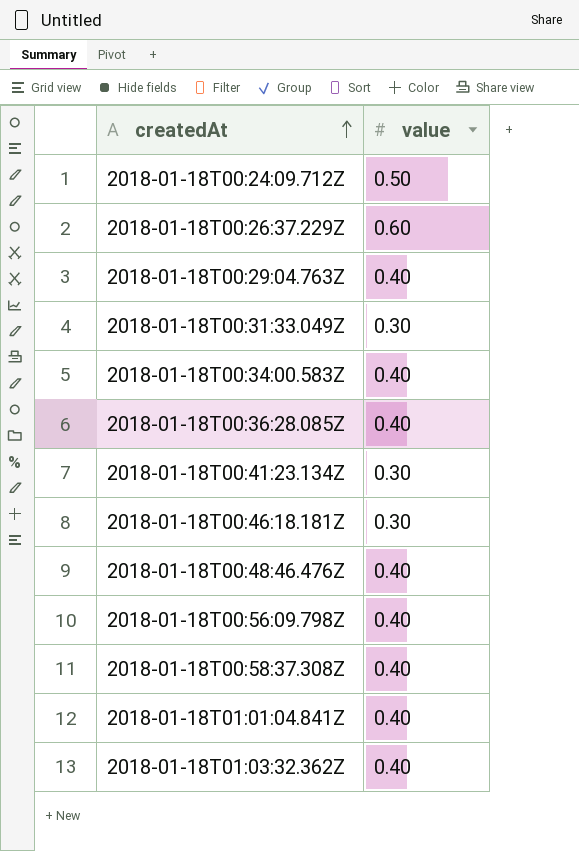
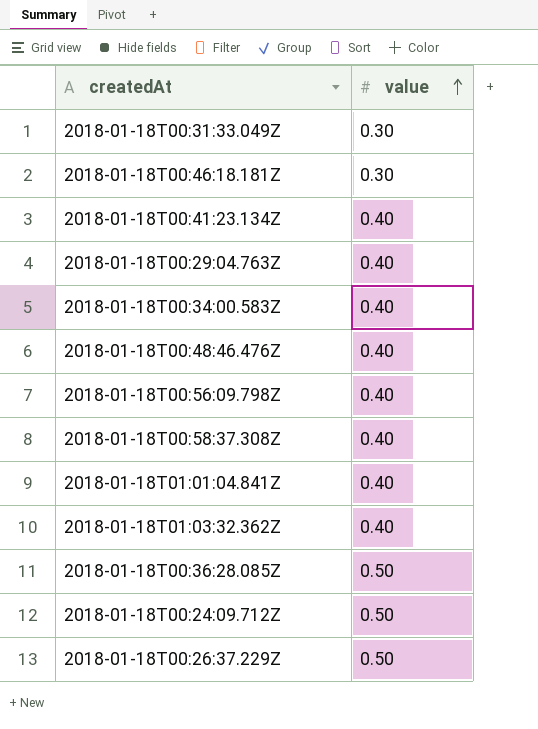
row order: createdAt ascending -> value ascending
2018-01-18T00:41:23.134Z | value: 0.30 -> 0.40
2018-01-18T00:36:28.085Z | value: 0.40 -> 0.50
2018-01-18T00:26:37.229Z | value: 0.60 -> 0.50

